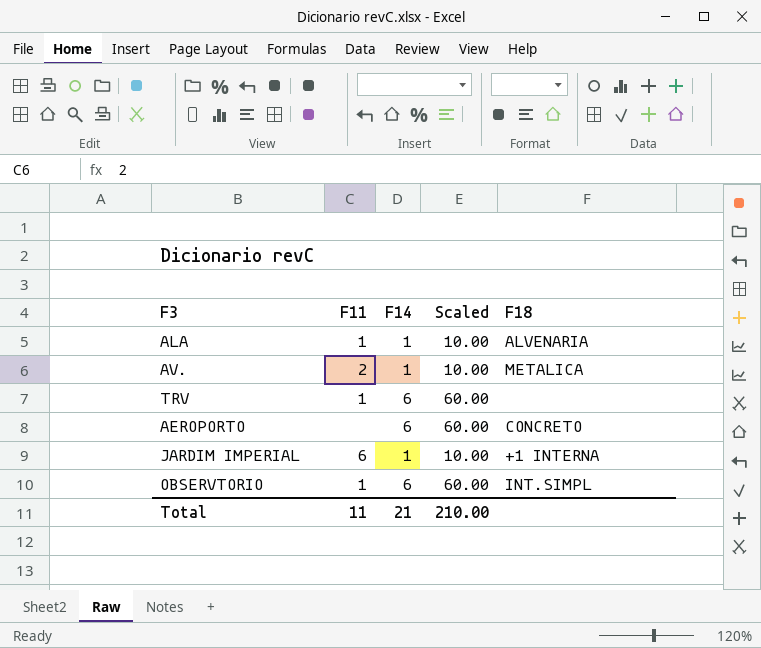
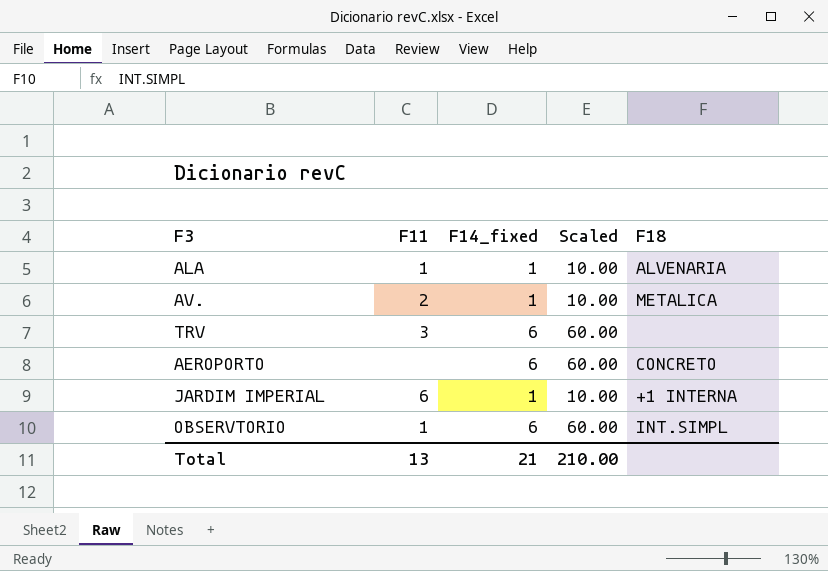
column name: F14 -> F14_fixed
TRV | F11: 1 -> 3
Total | F11: 11 -> 13

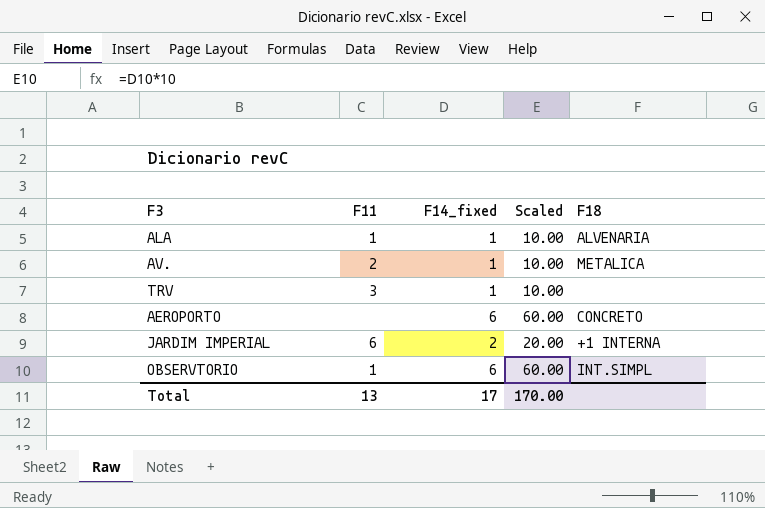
TRV | F14_fixed: 6 -> 1
TRV | Scaled: 60.00 -> 10.00
JARDIM IMPERIAL | F14_fixed: 1 -> 2
JARDIM IMPERIAL | Scaled: 10.00 -> 20.00
Total | F14_fixed: 21 -> 17
Total | Scaled: 210.00 -> 170.00

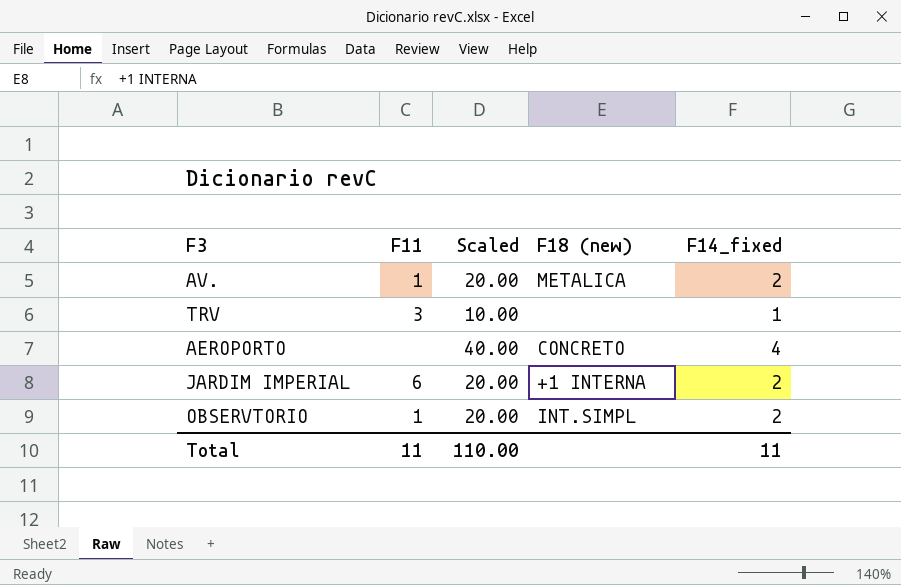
column name: F18 -> F18 (new)
column F14_fixed | position: 3 -> 5
row ALA: 1 | 1 | 10.00 | ALVENARIA -> none
AV. | F11: 2 -> 1
AV. | Scaled: 10.00 -> 20.00
AV. | F14_fixed: 1 -> 2
AEROPORTO | Scaled: 60.00 -> 40.00
AEROPORTO | F14_fixed: 6 -> 4
OBSERVTORIO | Scaled: 60.00 -> 20.00
OBSERVTORIO | F14_fixed: 6 -> 2
Total | F11: 13 -> 11
Total | Scaled: 170.00 -> 110.00
Total | F14_fixed: 17 -> 11

